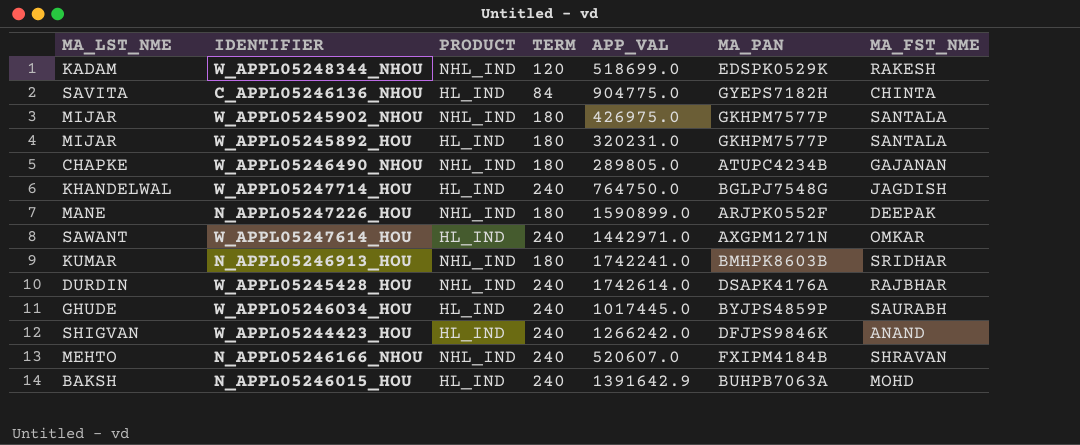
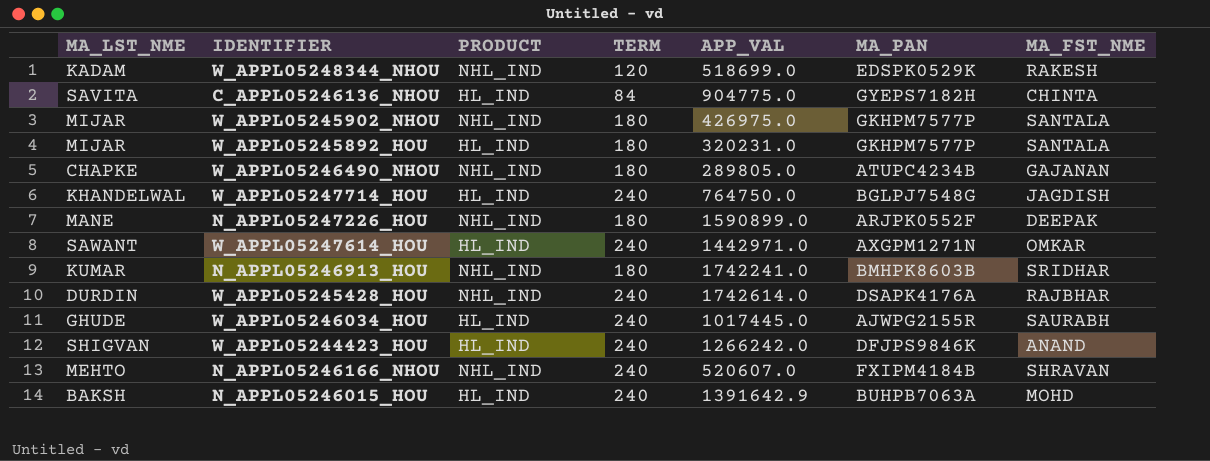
W_APPL05246034_HOU | MA_PAN: BYJPS4859P -> AJWPG2155R

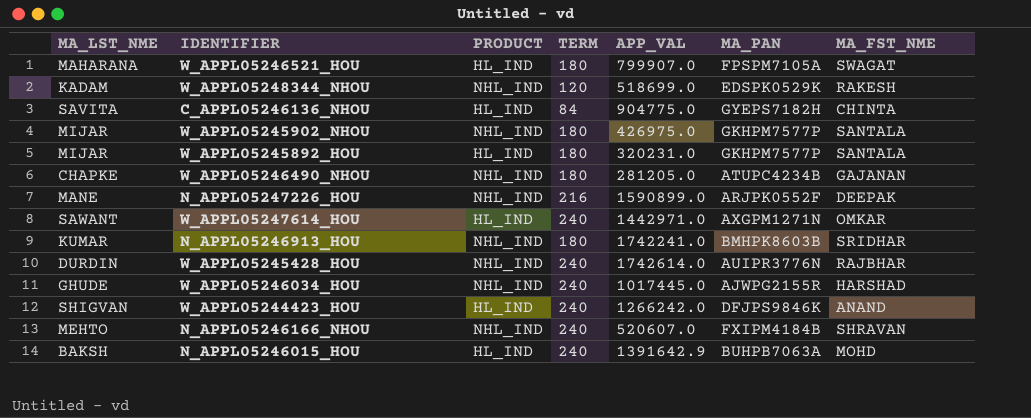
row W_APPL05247714_HOU: KHANDELWAL | HL_IND | 240 | 764750.0 | BGLPJ7548G | JAGDISH -> none
row W_APPL05246521_HOU: none -> MAHARANA | HL_IND | 180 | 799907.0 | FPSPM7105A | SWAGAT
W_APPL05246490_NHOU | APP_VAL: 289805.0 -> 281205.0
N_APPL05247226_HOU | TERM: 180 -> 216
W_APPL05245428_HOU | MA_PAN: DSAPK4176A -> AUIPR3776N
W_APPL05246034_HOU | PRODUCT: HL_IND -> NHL_IND
W_APPL05246034_HOU | MA_FST_NME: SAURABH -> HARSHAD

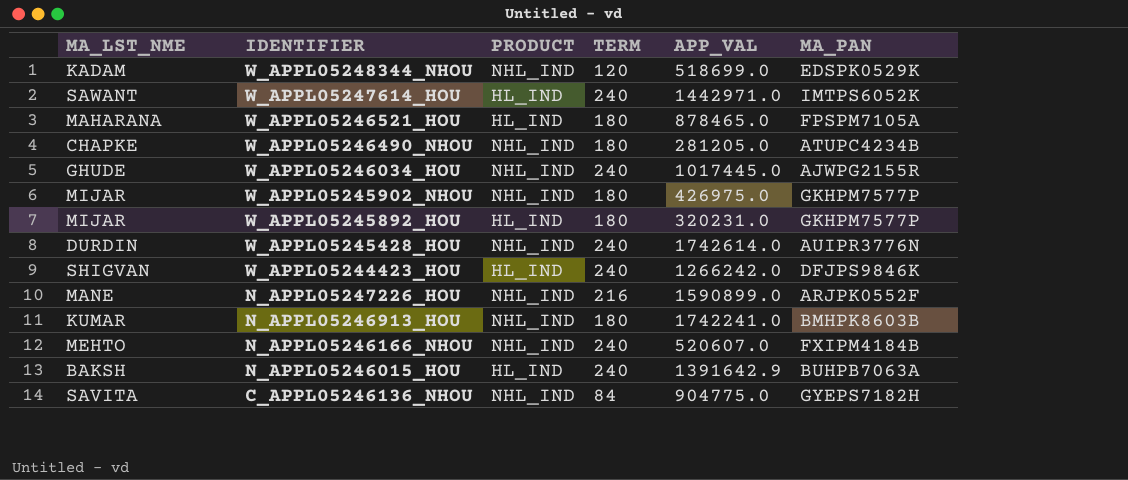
row order: none -> IDENTIFIER descending
column MA_FST_NME | position: 7 -> none
W_APPL05247614_HOU | MA_PAN: AXGPM1271N -> IMTPS6052K
W_APPL05246521_HOU | APP_VAL: 799907.0 -> 878465.0
C_APPL05246136_NHOU | PRODUCT: HL_IND -> NHL_IND

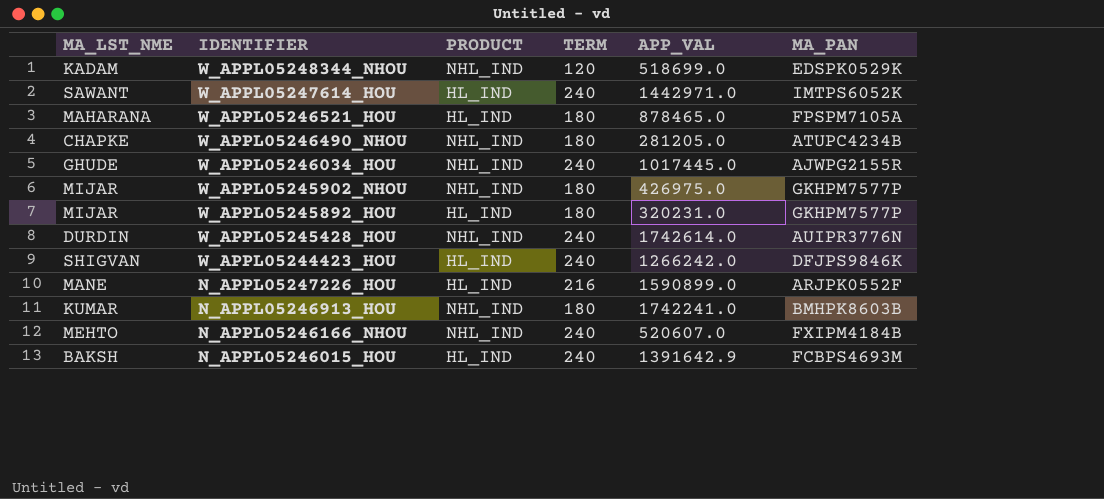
row C_APPL05246136_NHOU: SAVITA | NHL_IND | 84 | 904775.0 | GYEPS7182H -> none
N_APPL05247226_HOU | PRODUCT: NHL_IND -> HL_IND
N_APPL05246015_HOU | MA_PAN: BUHPB7063A -> FCBPS4693M

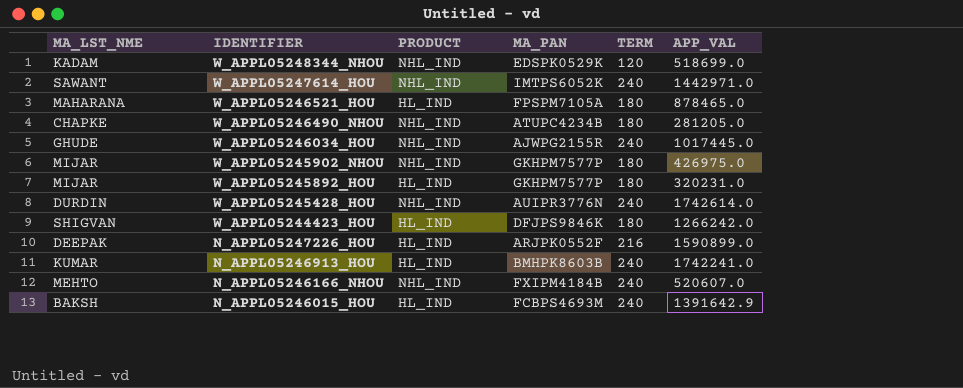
column MA_PAN | position: 6 -> 4
W_APPL05247614_HOU | PRODUCT: HL_IND -> NHL_IND
W_APPL05244423_HOU | TERM: 240 -> 180
N_APPL05247226_HOU | MA_LST_NME: MANE -> DEEPAK
N_APPL05246913_HOU | PRODUCT: NHL_IND -> HL_IND
N_APPL05246913_HOU | TERM: 180 -> 240

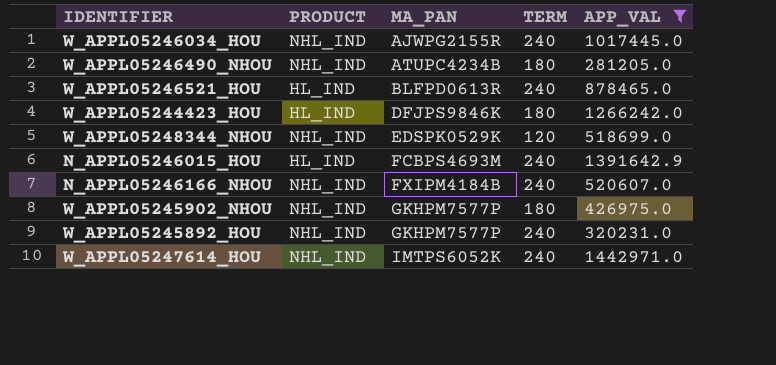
filter: none -> APP_VAL <= 1442971.0
row order: IDENTIFIER descending -> MA_PAN ascending
column MA_LST_NME | position: 1 -> none
W_APPL05246521_HOU | MA_PAN: FPSPM7105A -> BLFPD0613R
W_APPL05246521_HOU | TERM: 180 -> 240
W_APPL05245892_HOU | PRODUCT: HL_IND -> NHL_IND
W_APPL05245892_HOU | TERM: 180 -> 240

